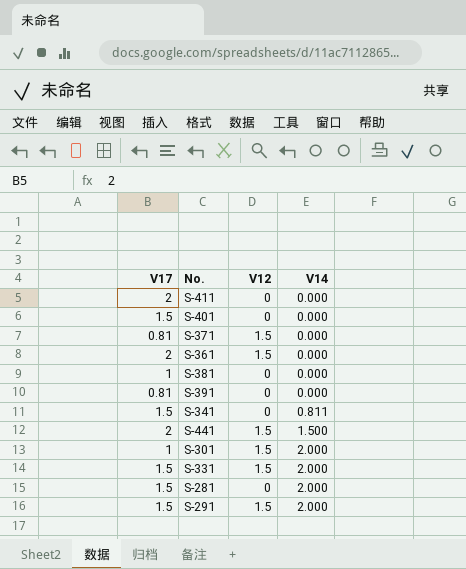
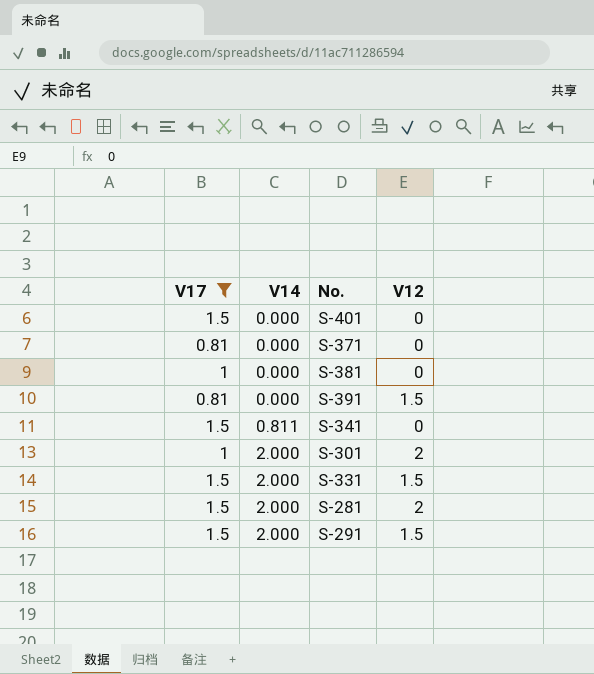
filter: none -> V17 != 2
column V14 | position: 4 -> 2
S-371 | V12: 1.5 -> 0
S-391 | V12: 0 -> 1.5
S-301 | V12: 1.5 -> 2
S-281 | V12: 0 -> 2

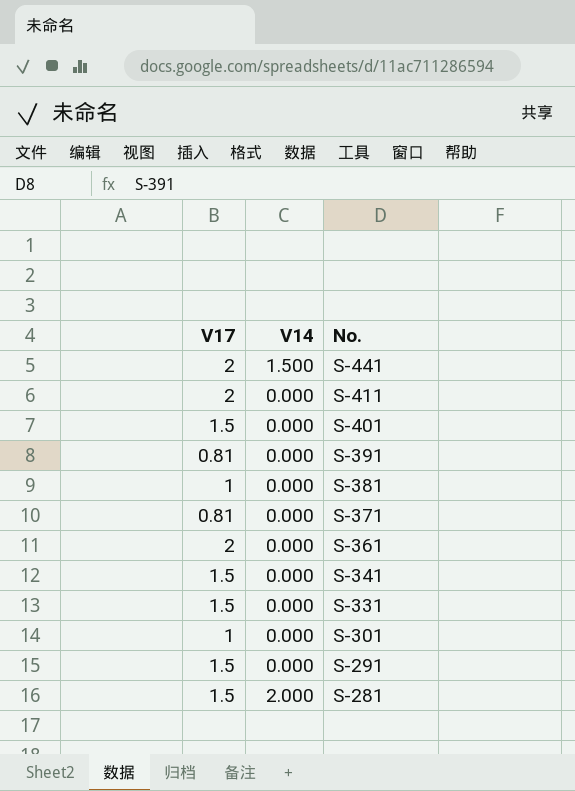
filter: V17 != 2 -> none
row order: V14 ascending -> No. descending
column V12 | position: 4 -> none
S-341 | V14: 0.811 -> 0.000
S-331 | V14: 2.000 -> 0.000
S-301 | V14: 2.000 -> 0.000
S-291 | V14: 2.000 -> 0.000

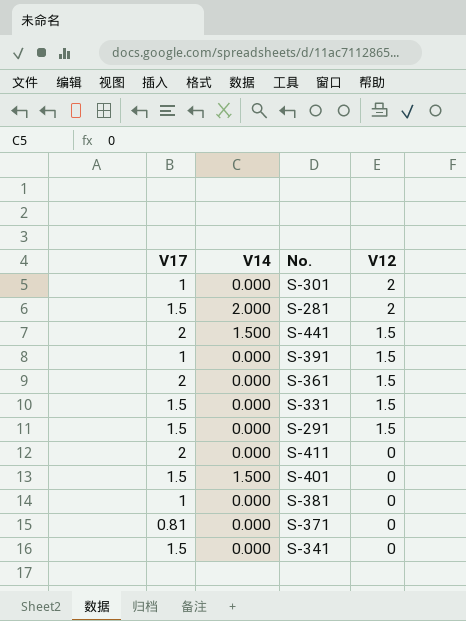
row order: No. descending -> V12 descending
column V12 | position: none -> 4
S-391 | V17: 0.81 -> 1
S-401 | V14: 0.000 -> 1.500

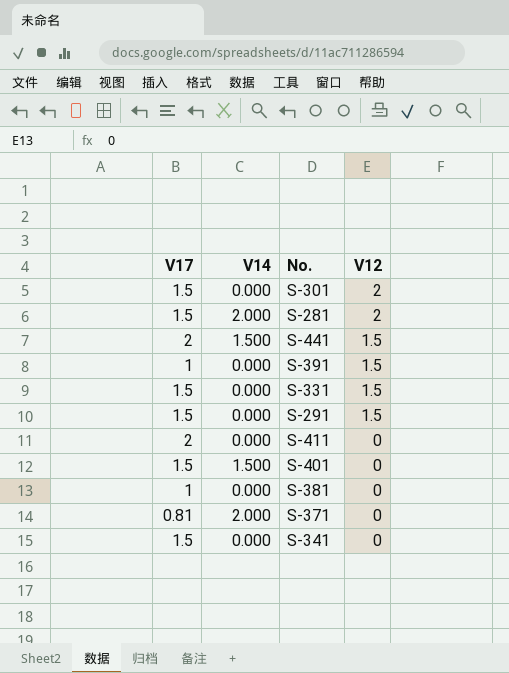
row S-361: 2 | 0.000 | 1.5 -> none
S-301 | V17: 1 -> 1.5
S-371 | V14: 0.000 -> 2.000

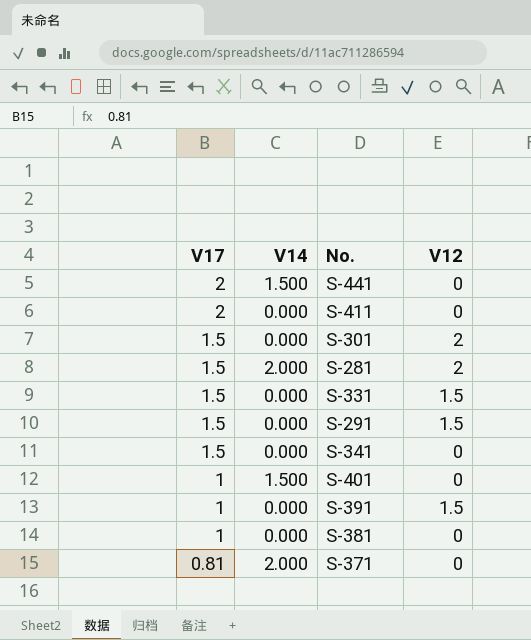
row order: V12 descending -> V17 descending
S-441 | V12: 1.5 -> 0
S-401 | V17: 1.5 -> 1

